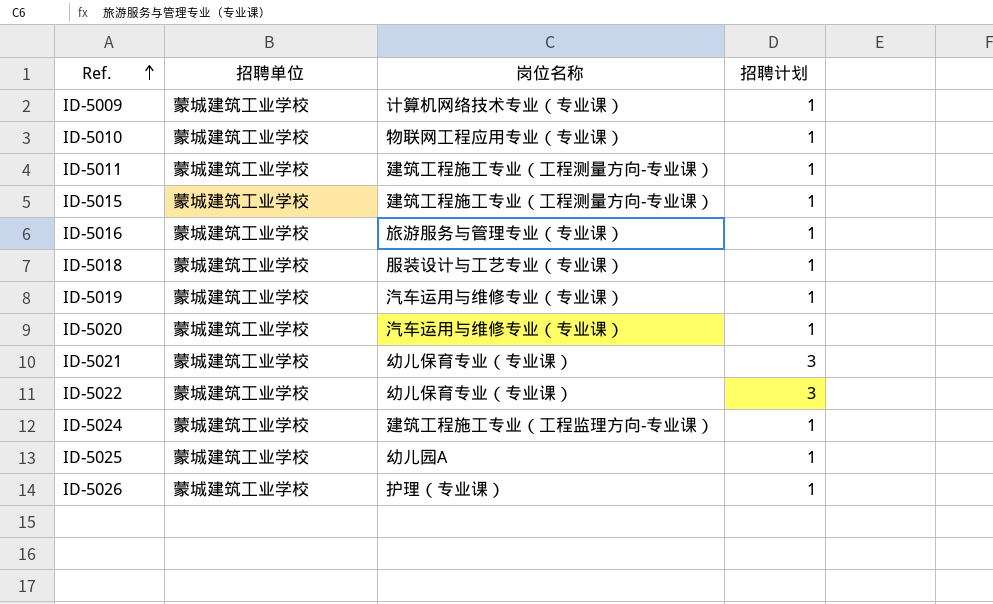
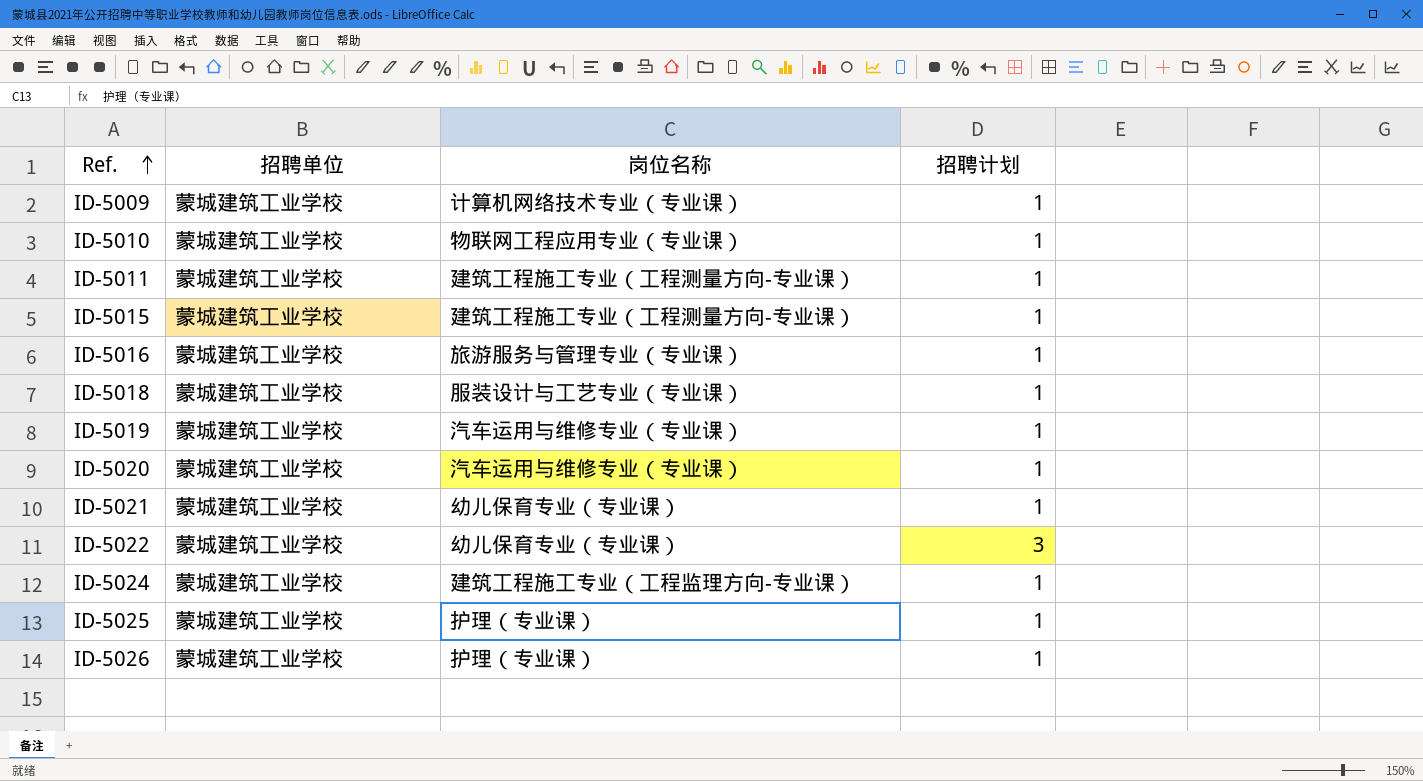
ID-5021 | 招聘计划: 3 -> 1
ID-5025 | 岗位名称: 幼儿园A -> 护理（专业课）

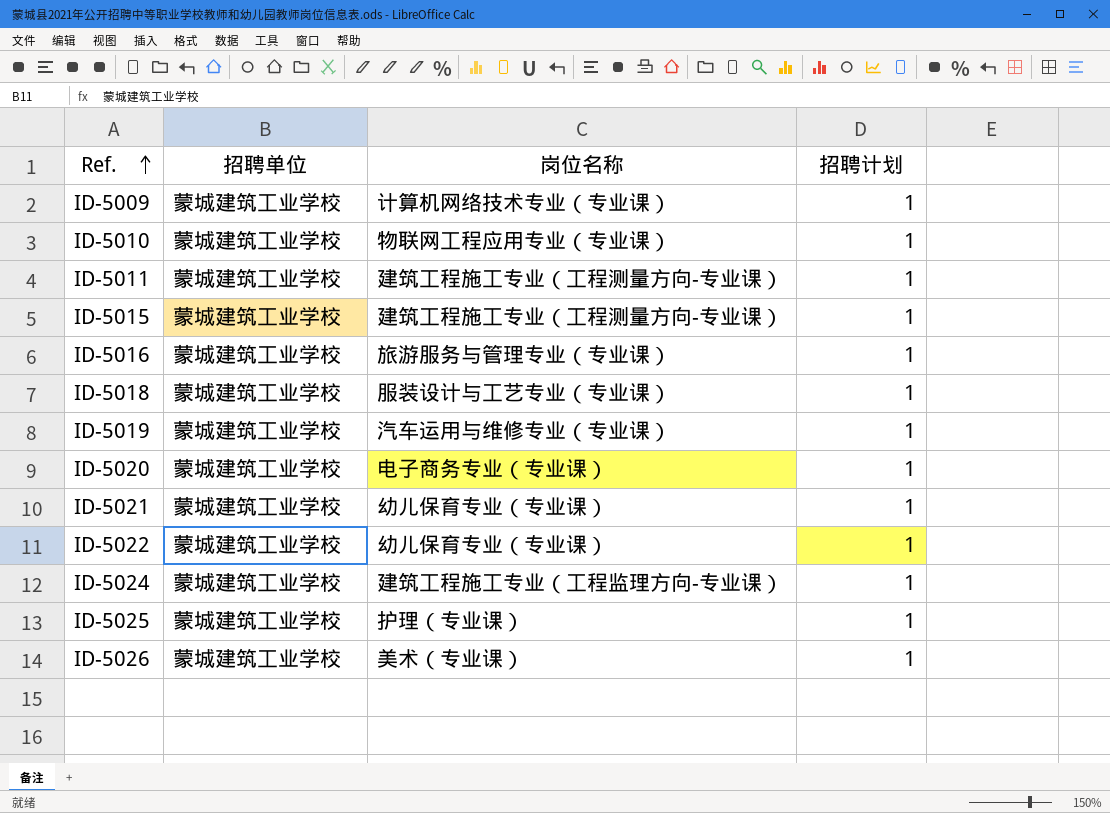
ID-5020 | 岗位名称: 汽车运用与维修专业（专业课） -> 电子商务专业（专业课）
ID-5022 | 招聘计划: 3 -> 1
ID-5026 | 岗位名称: 护理（专业课） -> 美术（专业课）

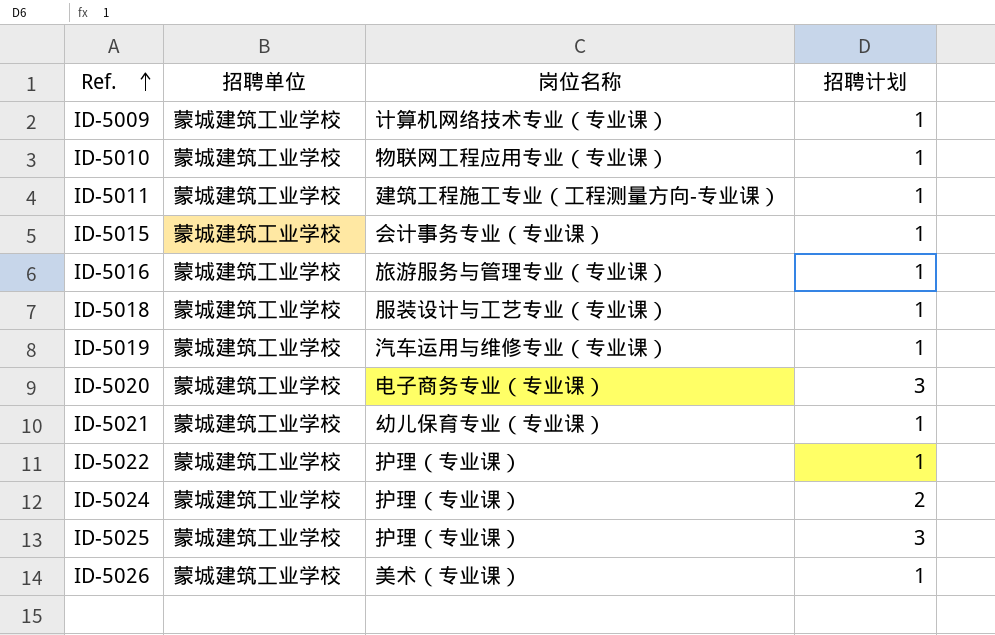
ID-5015 | 岗位名称: 建筑工程施工专业（工程测量方向-专业课） -> 会计事务专业（专业课）
ID-5020 | 招聘计划: 1 -> 3
ID-5022 | 岗位名称: 幼儿保育专业（专业课） -> 护理（专业课）
ID-5024 | 岗位名称: 建筑工程施工专业（工程监理方向-专业课） -> 护理（专业课）
ID-5024 | 招聘计划: 1 -> 2
ID-5025 | 招聘计划: 1 -> 3

